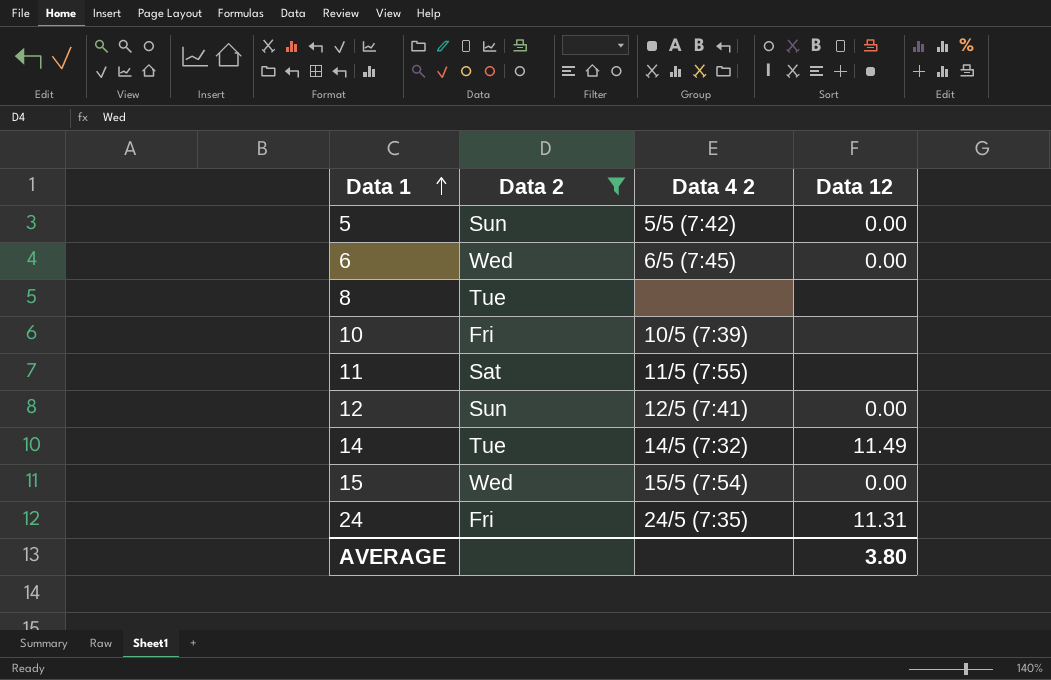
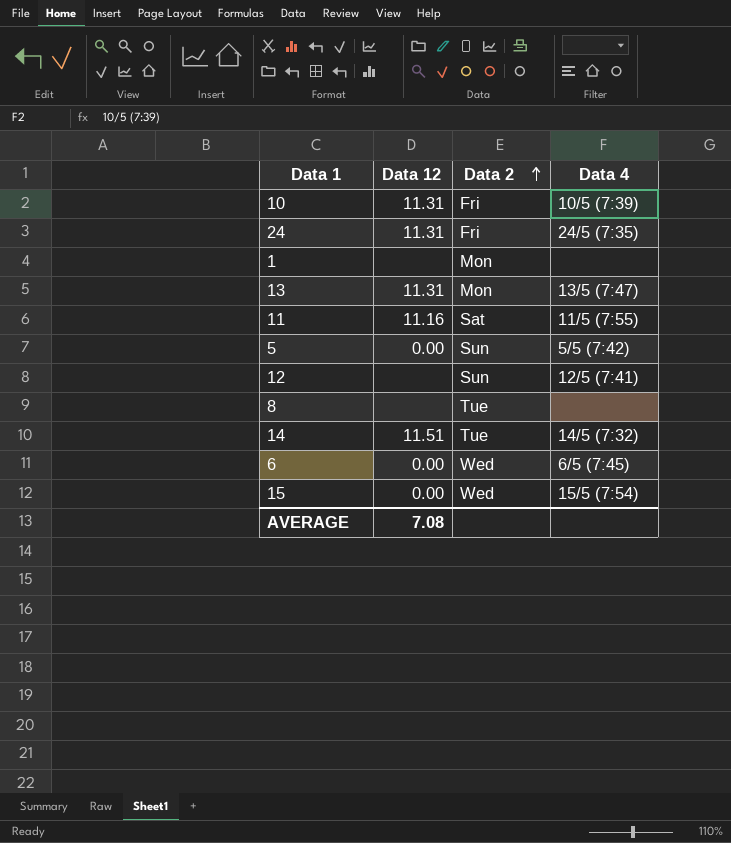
filter: Data 2 != Mon -> none
row order: Data 1 ascending -> Data 2 ascending
column Data 12 | position: 4 -> 2
column name: Data 4 2 -> Data 4
10 | Data 12: none -> 11.31
11 | Data 12: none -> 11.16
12 | Data 12: 0.00 -> none
14 | Data 12: 11.49 -> 11.51
AVERAGE | Data 12: 3.80 -> 7.08

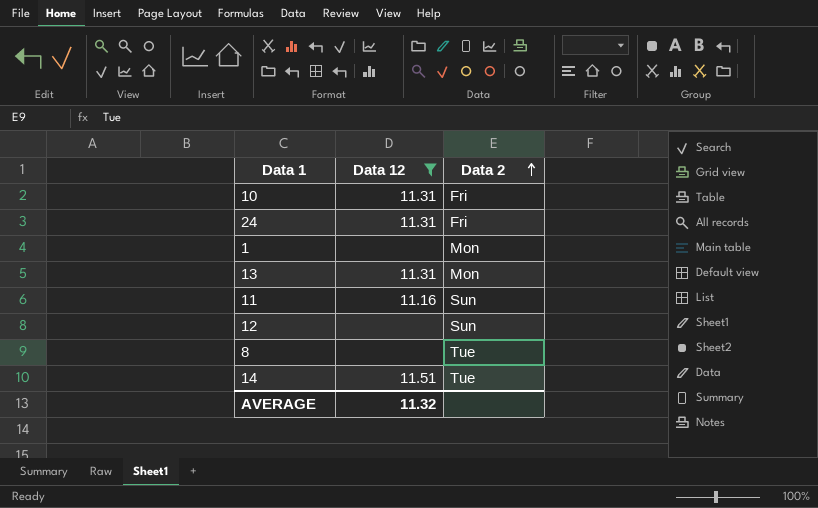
filter: none -> Data 12 != 0.00
column Data 4 | position: 4 -> none
11 | Data 2: Sat -> Sun
AVERAGE | Data 12: 7.08 -> 11.32

